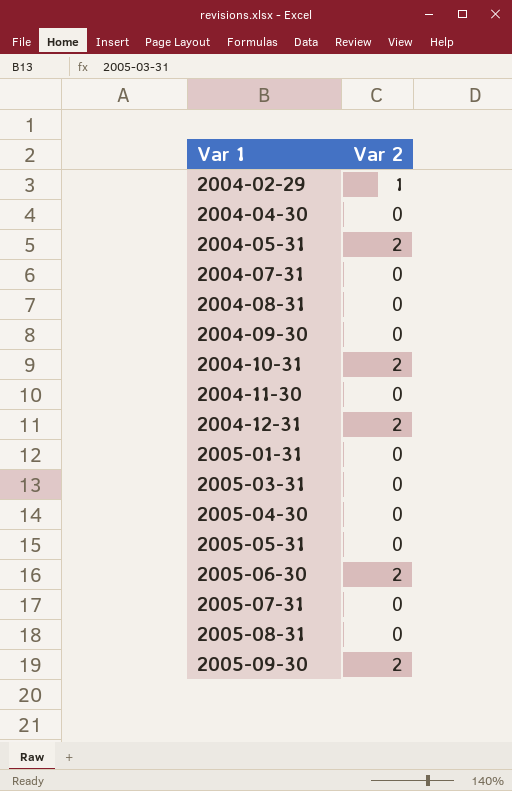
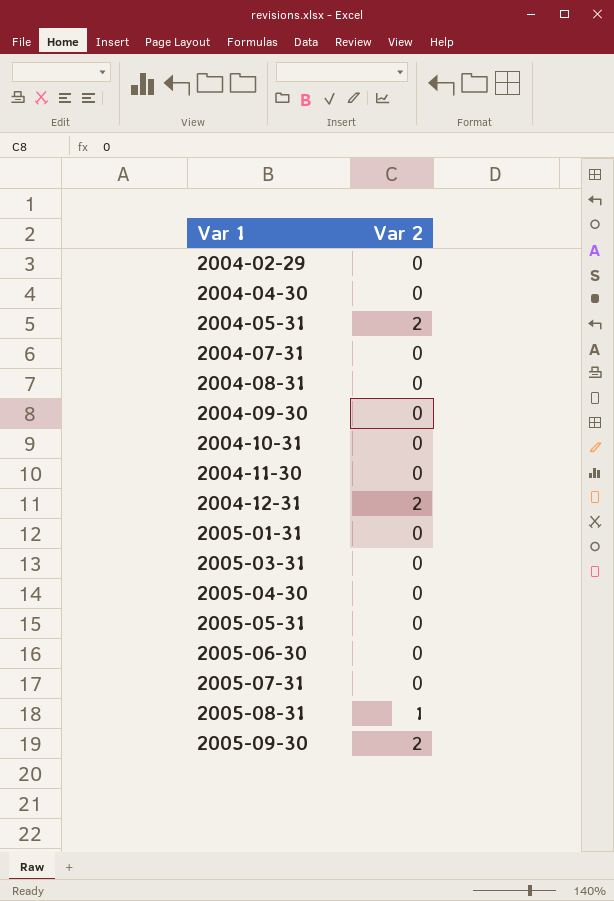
2004-02-29 | Var 2: 1 -> 0
2004-10-31 | Var 2: 2 -> 0
2005-06-30 | Var 2: 2 -> 0
2005-08-31 | Var 2: 0 -> 1

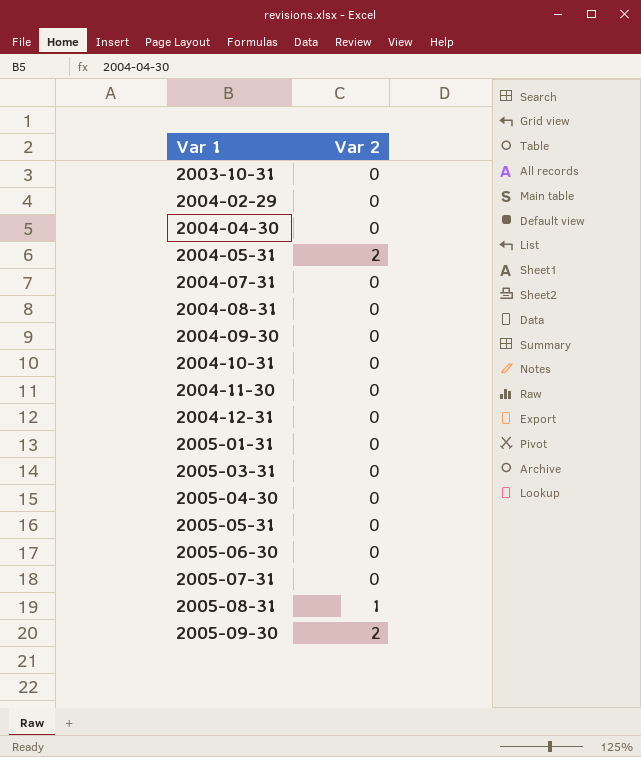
row 2003-10-31: none -> 0
2004-12-31 | Var 2: 2 -> 0

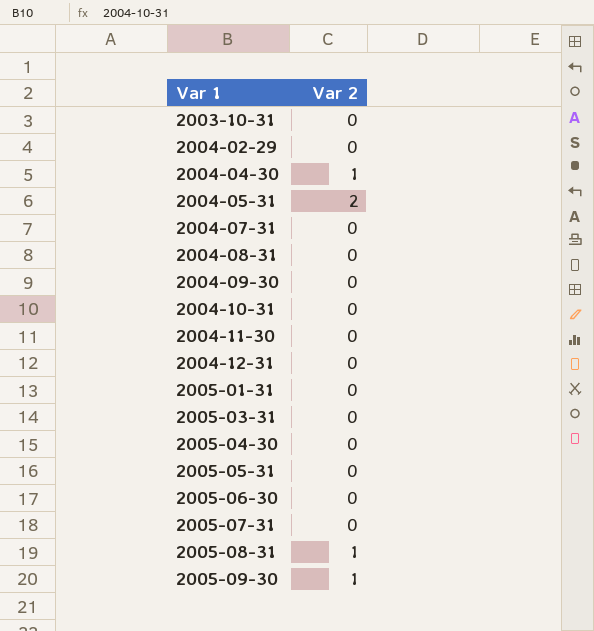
2004-04-30 | Var 2: 0 -> 1
2005-09-30 | Var 2: 2 -> 1

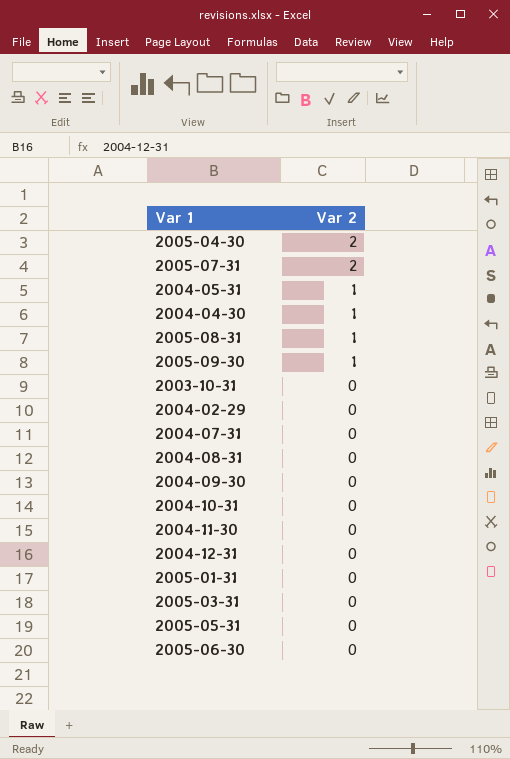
row order: Var 1 ascending -> Var 2 descending
2005-04-30 | Var 2: 0 -> 2
2005-07-31 | Var 2: 0 -> 2
2004-05-31 | Var 2: 2 -> 1

